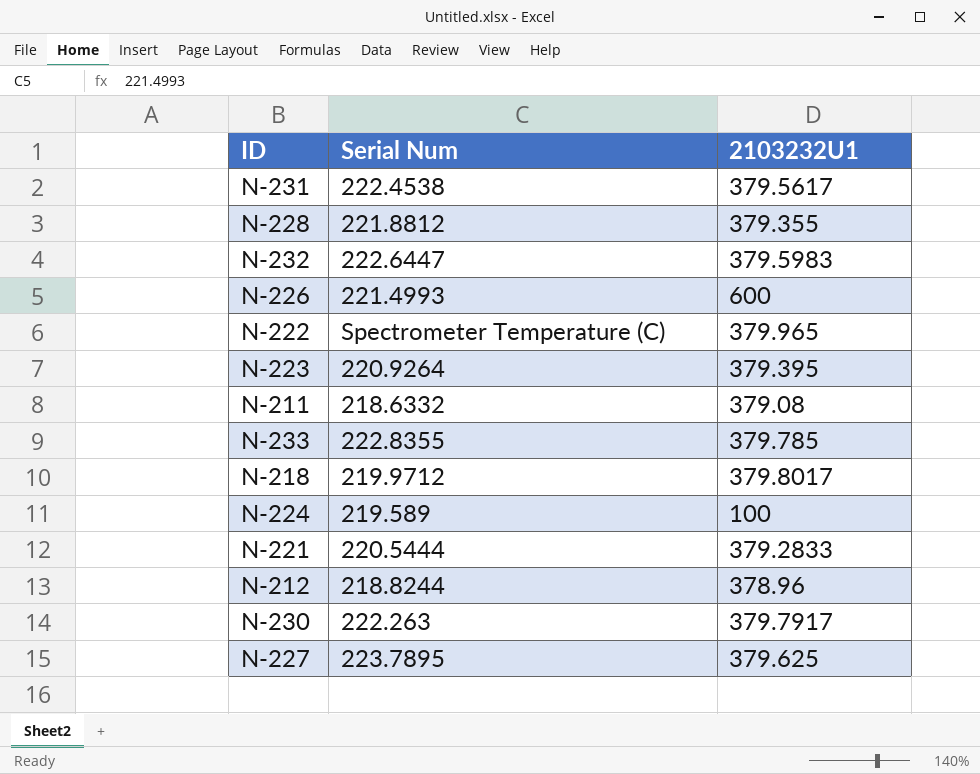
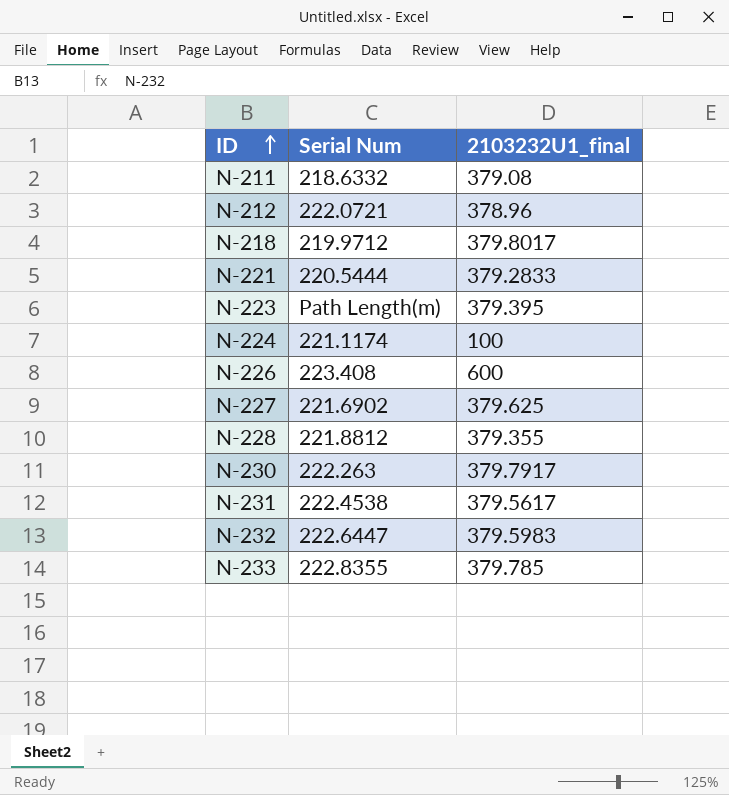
row order: none -> ID ascending
column name: 2103232U1 -> 2103232U1_final
row N-222: Spectrometer Temperature (C) | 379.965 -> none
N-212 | Serial Num: 218.8244 -> 222.0721
N-223 | Serial Num: 220.9264 -> Path Length(m)
N-224 | Serial Num: 219.589 -> 221.1174
N-226 | Serial Num: 221.4993 -> 223.408
N-227 | Serial Num: 223.7895 -> 221.6902

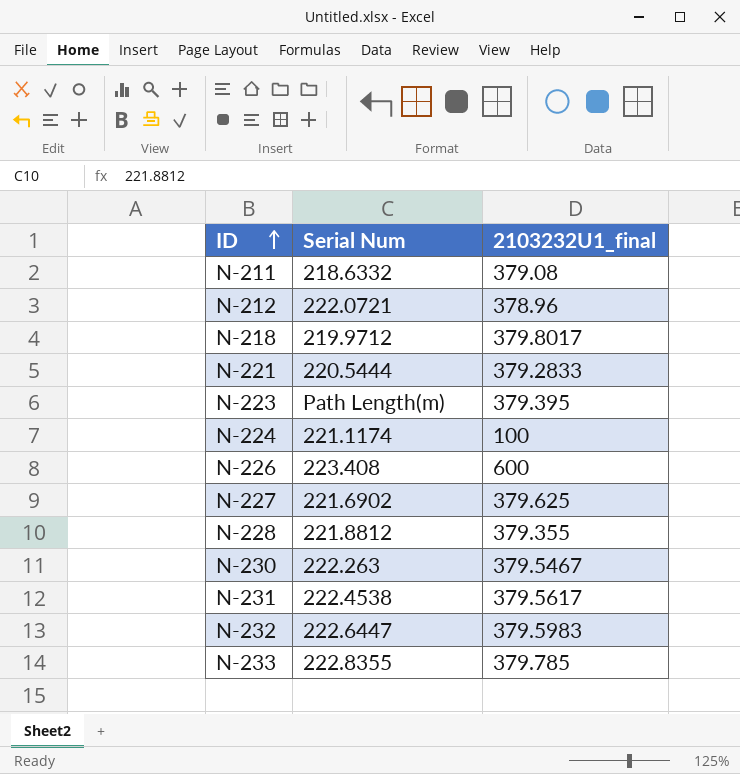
N-230 | 2103232U1_final: 379.7917 -> 379.5467

